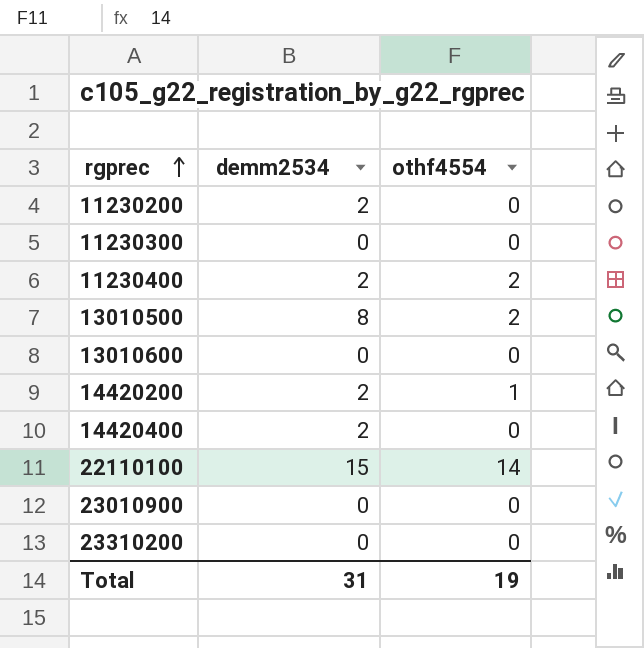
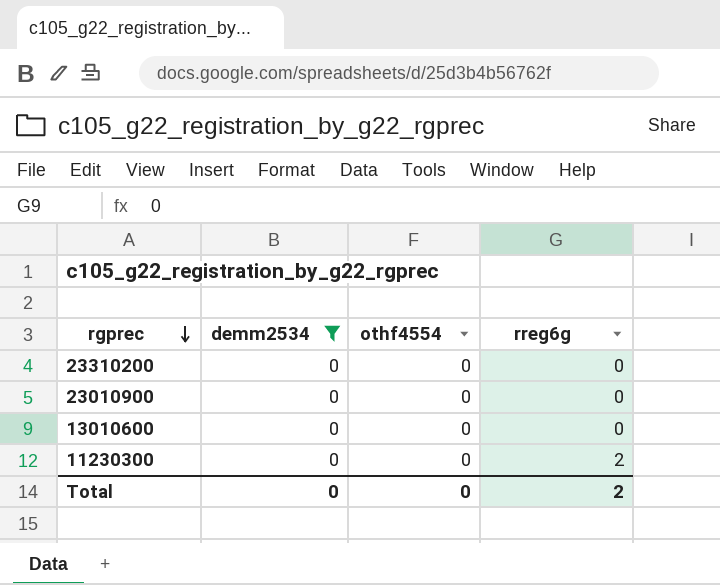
filter: none -> demm2534 = 0
row order: rgprec ascending -> rgprec descending
column rreg6g | position: none -> 4
Total | demm2534: 31 -> 0
Total | othf4554: 19 -> 0

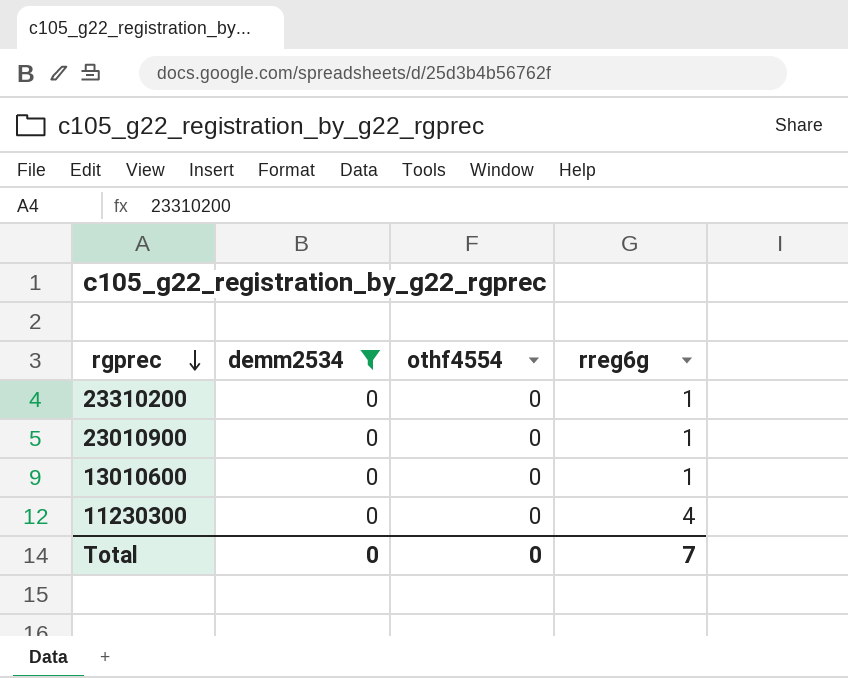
23310200 | rreg6g: 0 -> 1
23010900 | rreg6g: 0 -> 1
13010600 | rreg6g: 0 -> 1
11230300 | rreg6g: 2 -> 4
Total | rreg6g: 2 -> 7

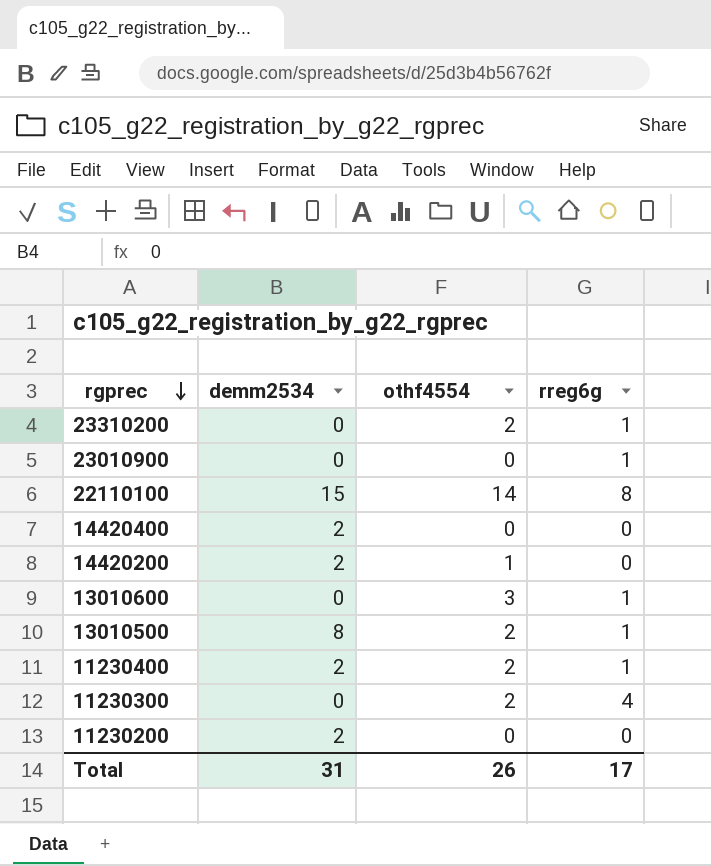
filter: demm2534 = 0 -> none
23310200 | othf4554: 0 -> 2
13010600 | othf4554: 0 -> 3
11230300 | othf4554: 0 -> 2
Total | demm2534: 0 -> 31
Total | othf4554: 0 -> 26
Total | rreg6g: 7 -> 17

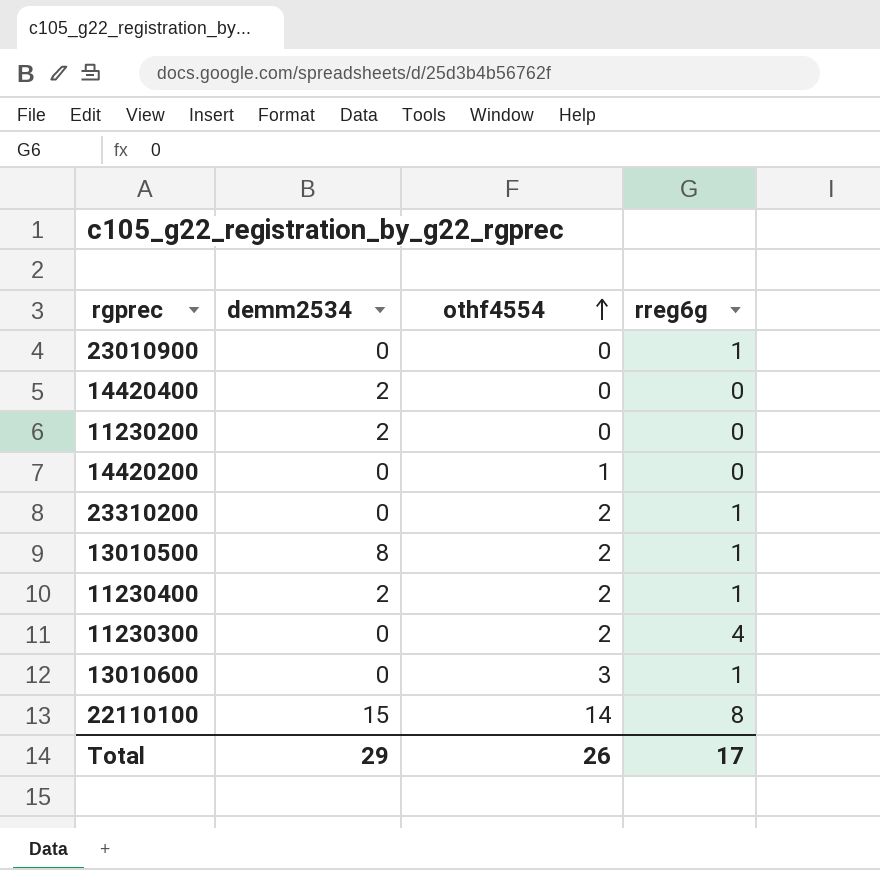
row order: rgprec descending -> othf4554 ascending
14420200 | demm2534: 2 -> 0
Total | demm2534: 31 -> 29

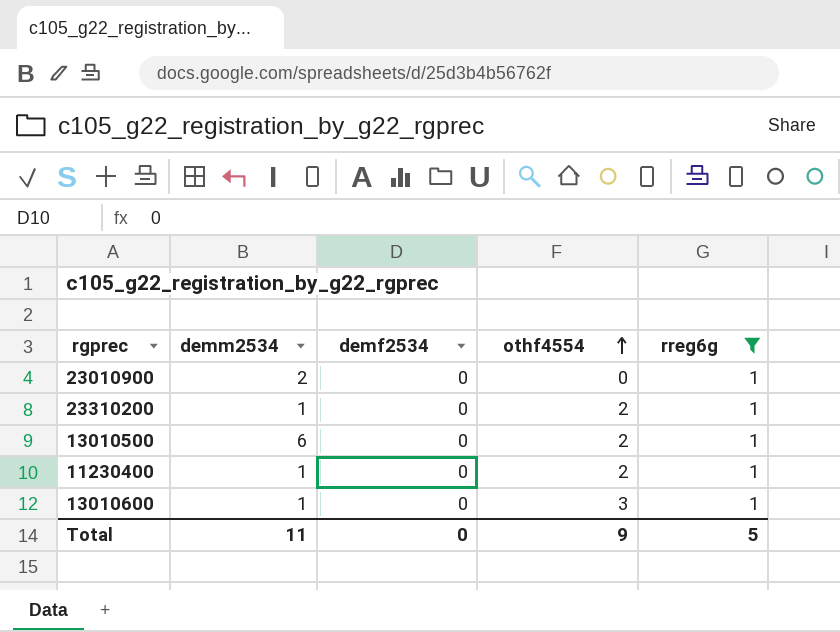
filter: none -> rreg6g = 1
column demf2534 | position: none -> 3
23010900 | demm2534: 0 -> 2
23310200 | demm2534: 0 -> 1
13010500 | demm2534: 8 -> 6
11230400 | demm2534: 2 -> 1
13010600 | demm2534: 0 -> 1
Total | demm2534: 29 -> 11
Total | othf4554: 26 -> 9
Total | rreg6g: 17 -> 5

